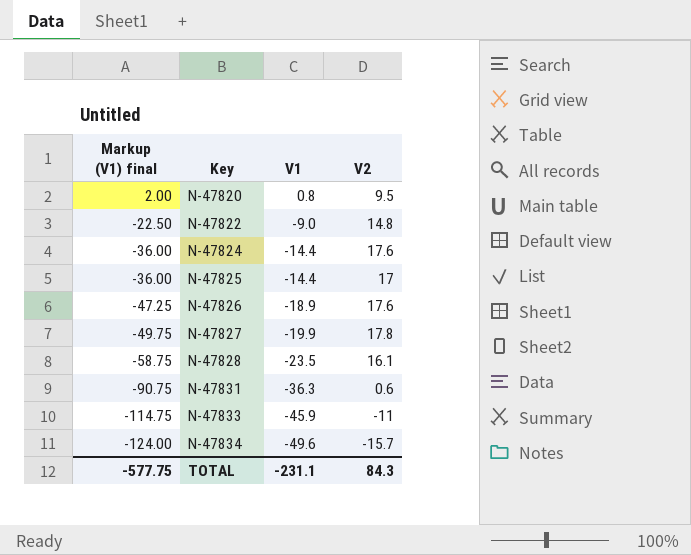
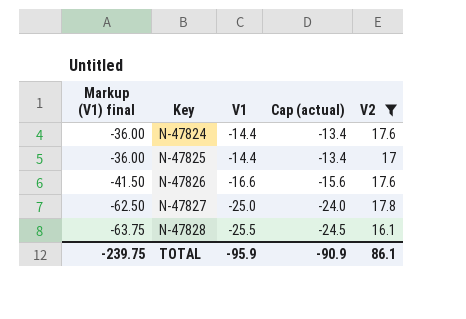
filter: none -> V2 >= 16.1
column Cap (actual) | formula: none -> [V1] + 1
N-47826 | Markup (V1) final: -47.25 -> -41.50
N-47826 | V1: -18.9 -> -16.6
N-47827 | Markup (V1) final: -49.75 -> -62.50
N-47827 | V1: -19.9 -> -25.0
N-47828 | Markup (V1) final: -58.75 -> -63.75
N-47828 | V1: -23.5 -> -25.5
TOTAL | Markup (V1) final: -577.75 -> -239.75
TOTAL | V1: -231.1 -> -95.9
TOTAL | V2: 84.3 -> 86.1

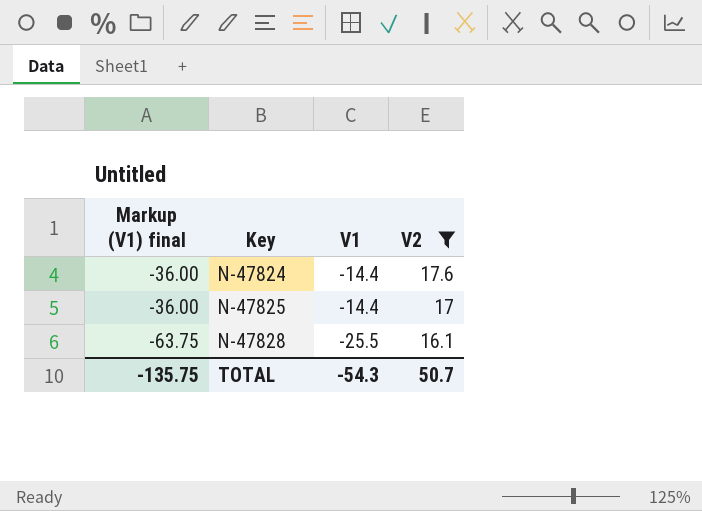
column Cap (actual) | formula: [V1] + 1 -> none
row N-47826: -41.50 | -16.6 | -15.6 | 17.6 -> none
row N-47827: -62.50 | -25.0 | -24.0 | 17.8 -> none
TOTAL | Markup (V1) final: -239.75 -> -135.75
TOTAL | V1: -95.9 -> -54.3
TOTAL | V2: 86.1 -> 50.7

